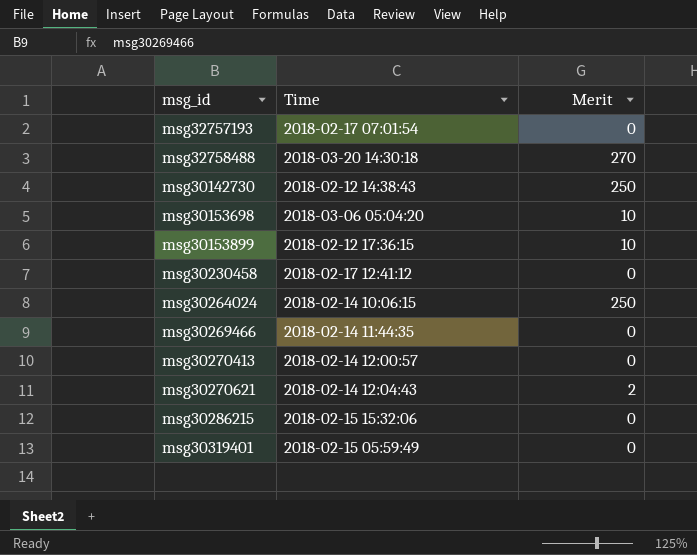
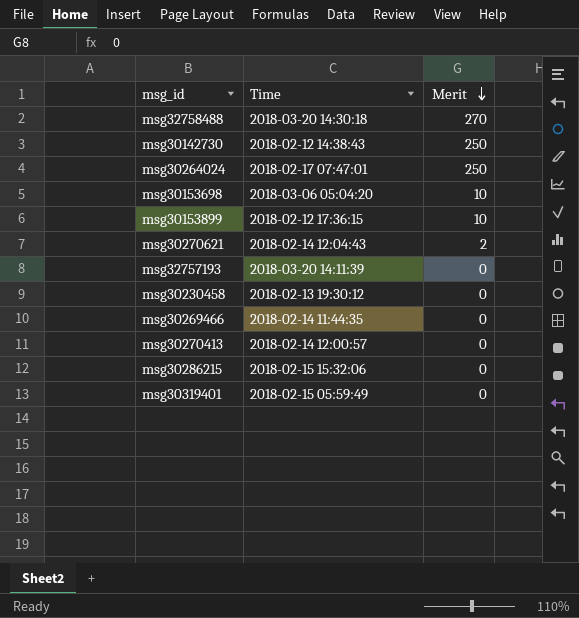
row order: none -> Merit descending
msg30264024 | Time: 2018-02-14 10:06:15 -> 2018-02-17 07:47:01
msg32757193 | Time: 2018-02-17 07:01:54 -> 2018-03-20 14:11:39
msg30230458 | Time: 2018-02-17 12:41:12 -> 2018-02-13 19:30:12

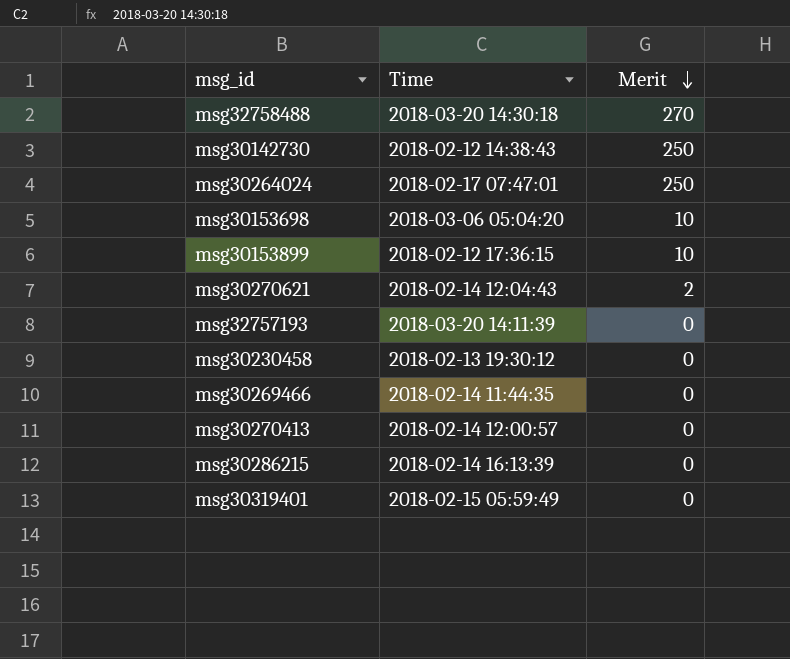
msg30286215 | Time: 2018-02-15 15:32:06 -> 2018-02-14 16:13:39

